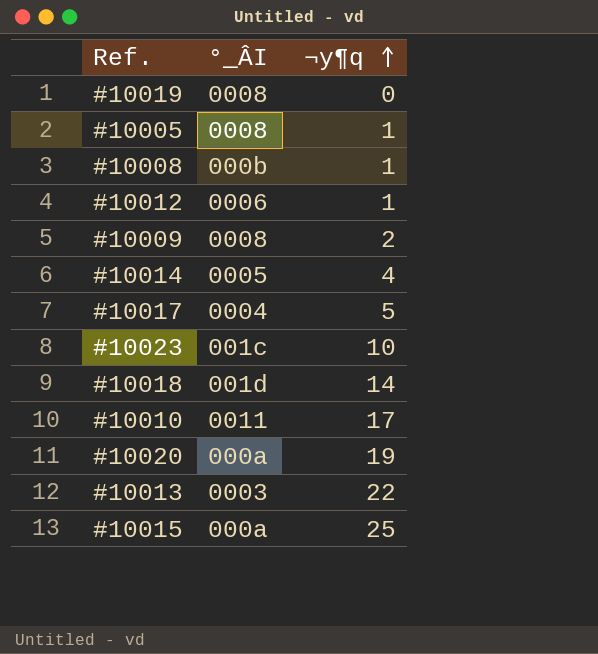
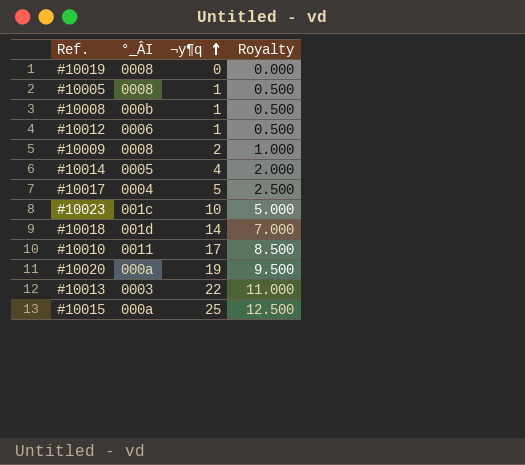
column Royalty | formula: none -> [¬y¶q] * 0.5

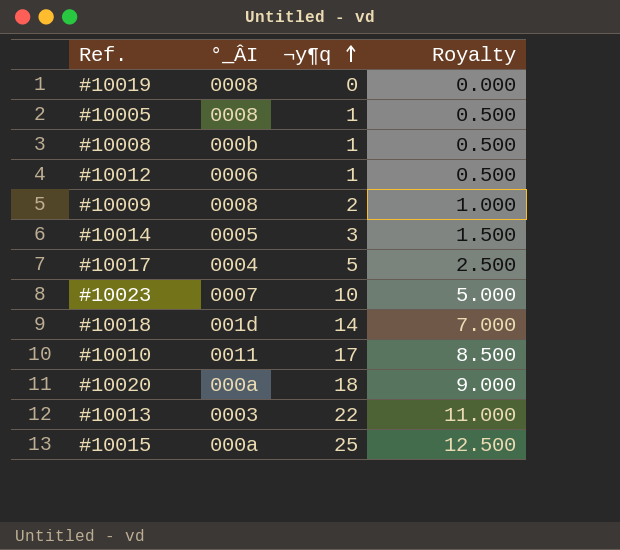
#10014 | ¬y¶q: 4 -> 3
#10014 | Royalty: 2.000 -> 1.500
#10023 | °_ÂI: 001c -> 0007
#10020 | ¬y¶q: 19 -> 18
#10020 | Royalty: 9.500 -> 9.000

